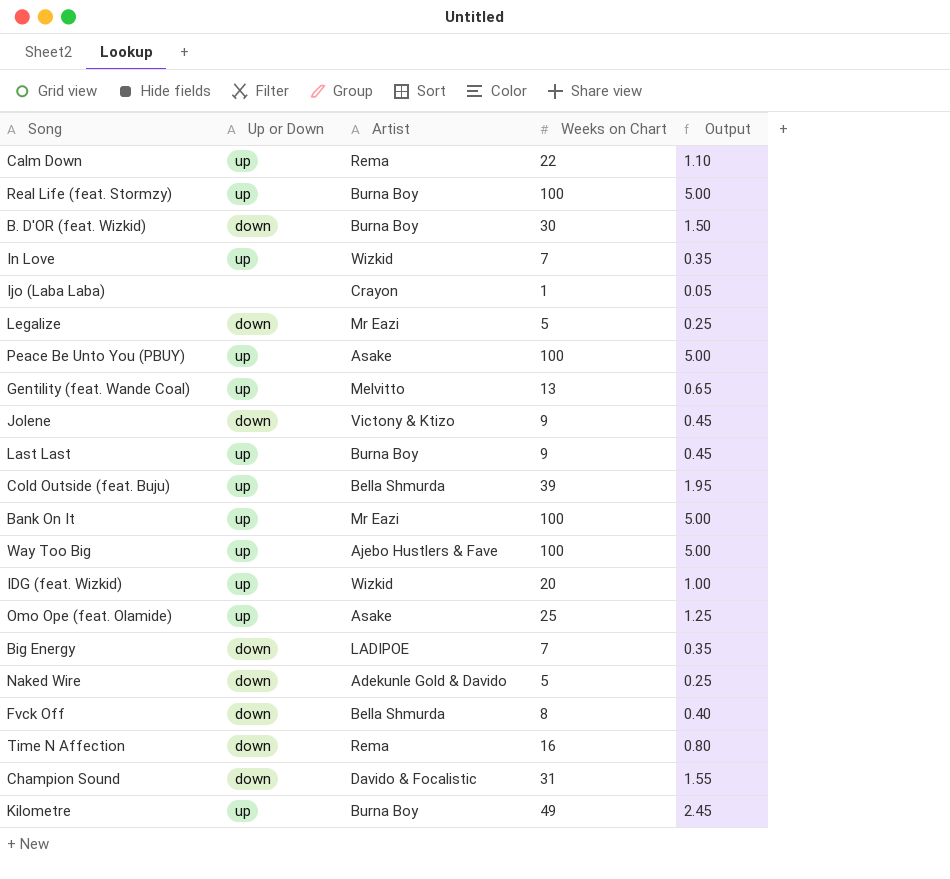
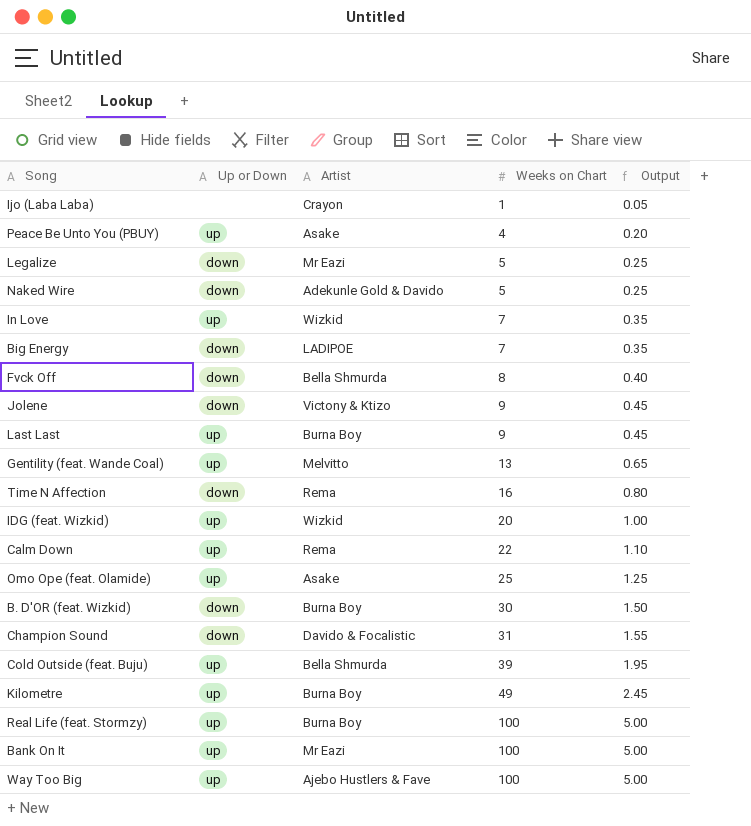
row order: none -> Weeks on Chart ascending
Peace Be Unto You (PBUY) | Weeks on Chart: 100 -> 4
Peace Be Unto You (PBUY) | Output: 5.00 -> 0.20

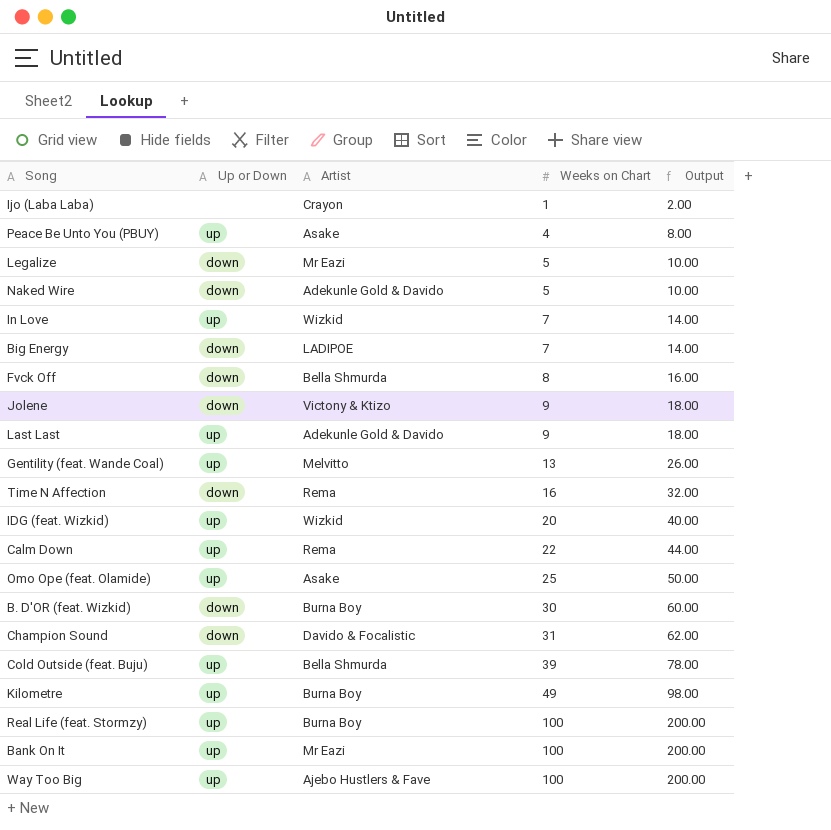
column Output | formula: [Weeks on Chart] * 0.05 -> [Weeks on Chart] * 2
Last Last | Artist: Burna Boy -> Adekunle Gold & Davido

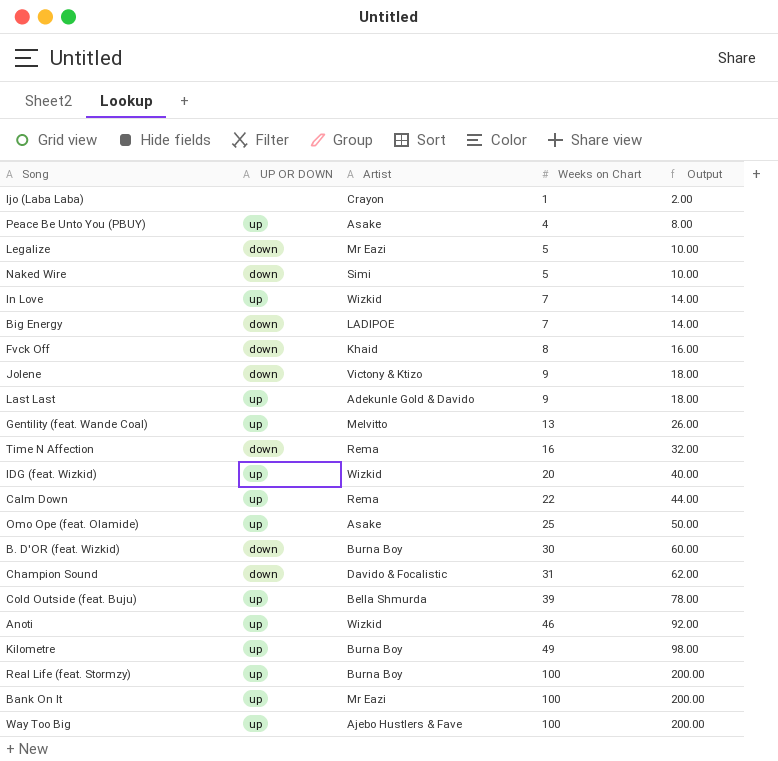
column name: Up or Down -> UP OR DOWN
Naked Wire | Artist: Adekunle Gold & Davido -> Simi
Fvck Off | Artist: Bella Shmurda -> Khaid
row Anoti: none -> up | Wizkid | 46 | 92.00

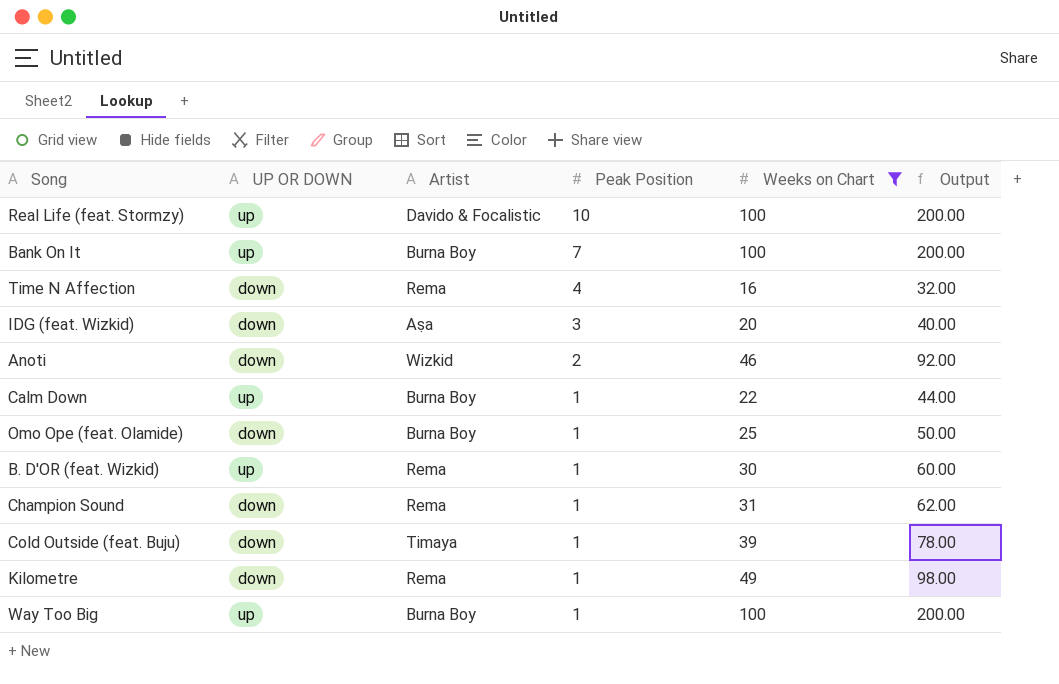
filter: none -> Weeks on Chart >= 16
row order: Weeks on Chart ascending -> Peak Position descending
column Peak Position | position: none -> 4
Real Life (feat. Stormzy) | Artist: Burna Boy -> Davido & Focalistic
Bank On It | Artist: Mr Eazi -> Burna Boy
IDG (feat. Wizkid) | UP OR DOWN: up -> down
IDG (feat. Wizkid) | Artist: Wizkid -> Aṣa
Anoti | UP OR DOWN: up -> down
Calm Down | Artist: Rema -> Burna Boy
Omo Ope (feat. Olamide) | UP OR DOWN: up -> down
Omo Ope (feat. Olamide) | Artist: Asake -> Burna Boy
B. D'OR (feat. Wizkid) | UP OR DOWN: down -> up
B. D'OR (feat. Wizkid) | Artist: Burna Boy -> Rema
Champion Sound | Artist: Davido & Focalistic -> Rema
Cold Outside (feat. Buju) | UP OR DOWN: up -> down
Cold Outside (feat. Buju) | Artist: Bella Shmurda -> Timaya
Kilometre | UP OR DOWN: up -> down
Kilometre | Artist: Burna Boy -> Rema
Way Too Big | Artist: Ajebo Hustlers & Fave -> Burna Boy

